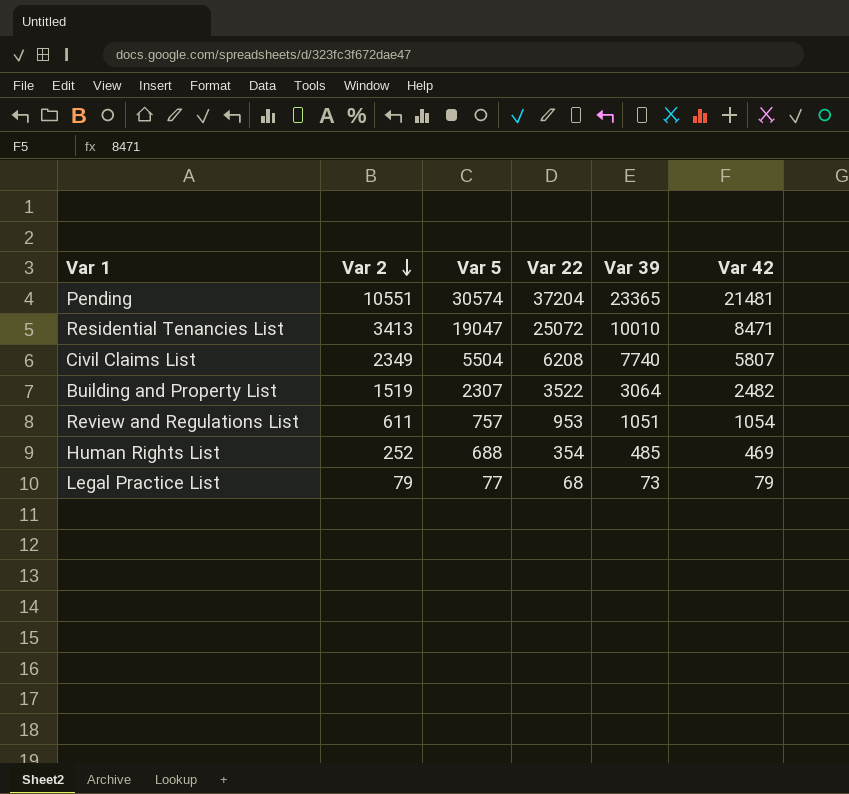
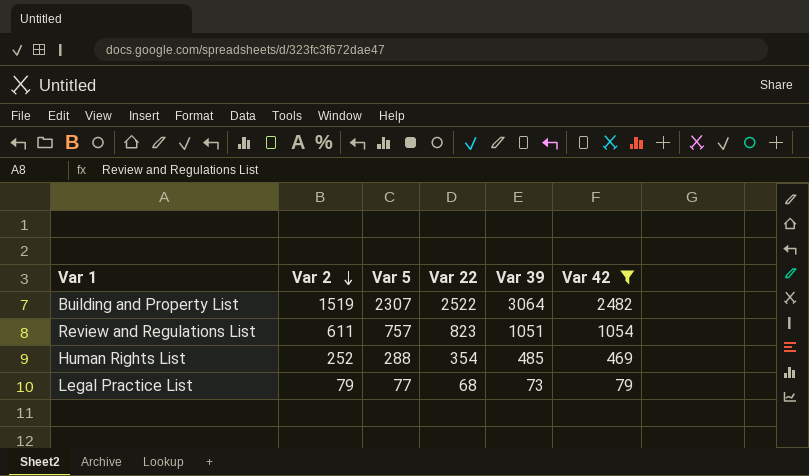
filter: none -> Var 42 <= 2482
Building and Property List | Var 22: 3522 -> 2522
Review and Regulations List | Var 22: 953 -> 823
Human Rights List | Var 5: 688 -> 288

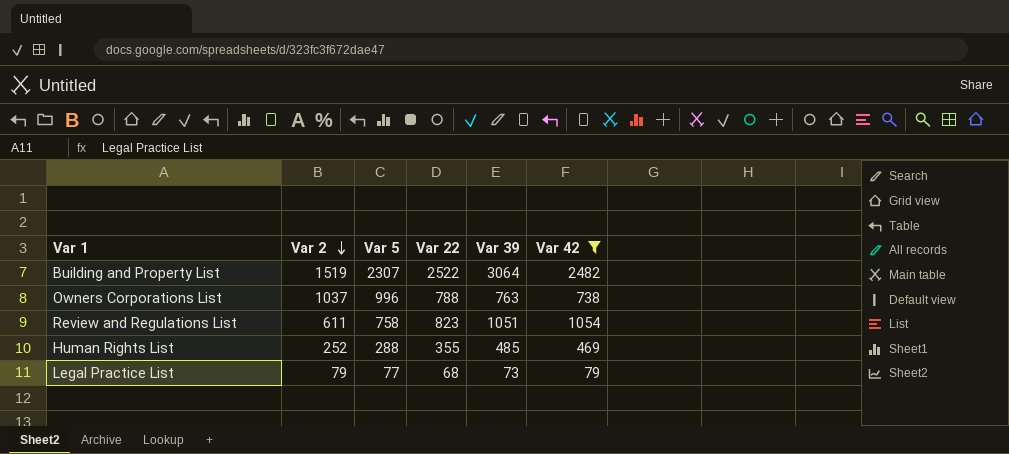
row Owners Corporations List: none -> 1037 | 996 | 788 | 763 | 738
Review and Regulations List | Var 5: 757 -> 758
Human Rights List | Var 22: 354 -> 355

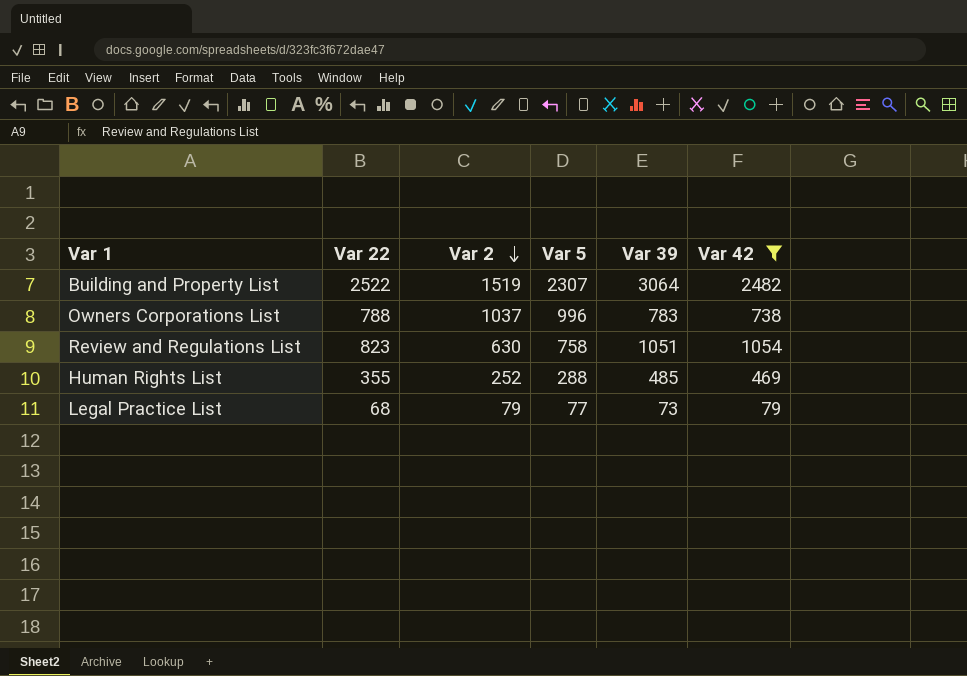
column Var 22 | position: 4 -> 2
Owners Corporations List | Var 39: 763 -> 783
Review and Regulations List | Var 2: 611 -> 630

